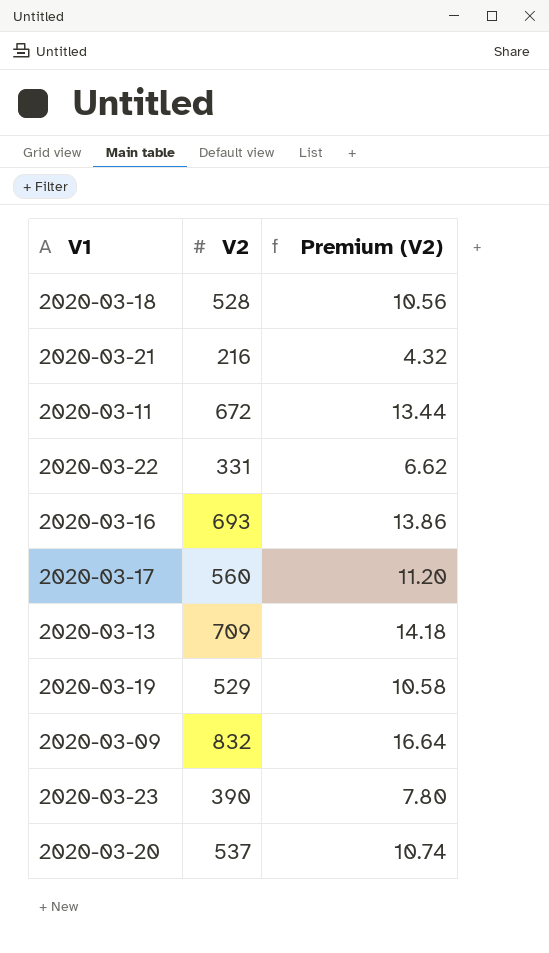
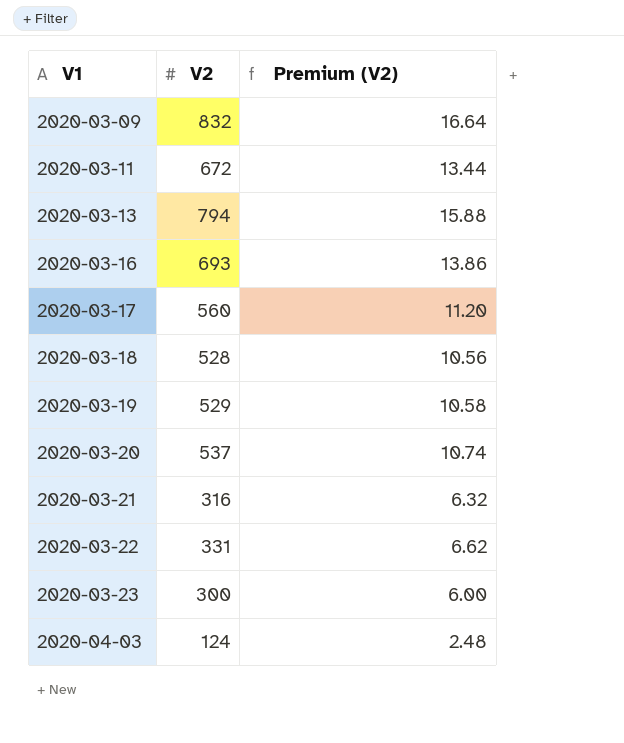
row order: none -> V1 ascending
2020-03-13 | V2: 709 -> 794
2020-03-13 | Premium (V2): 14.18 -> 15.88
2020-03-21 | V2: 216 -> 316
2020-03-21 | Premium (V2): 4.32 -> 6.32
2020-03-23 | V2: 390 -> 300
2020-03-23 | Premium (V2): 7.80 -> 6.00
row 2020-04-03: none -> 124 | 2.48

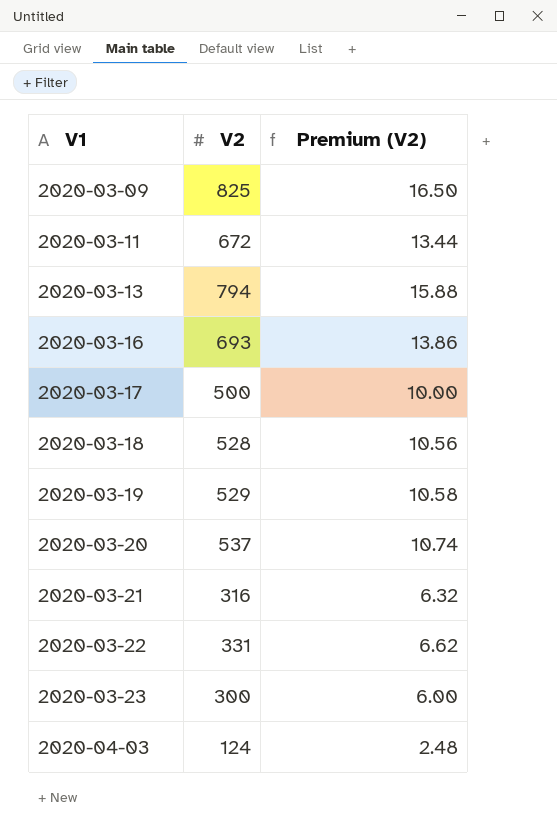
2020-03-09 | V2: 832 -> 825
2020-03-09 | Premium (V2): 16.64 -> 16.50
2020-03-17 | V2: 560 -> 500
2020-03-17 | Premium (V2): 11.20 -> 10.00

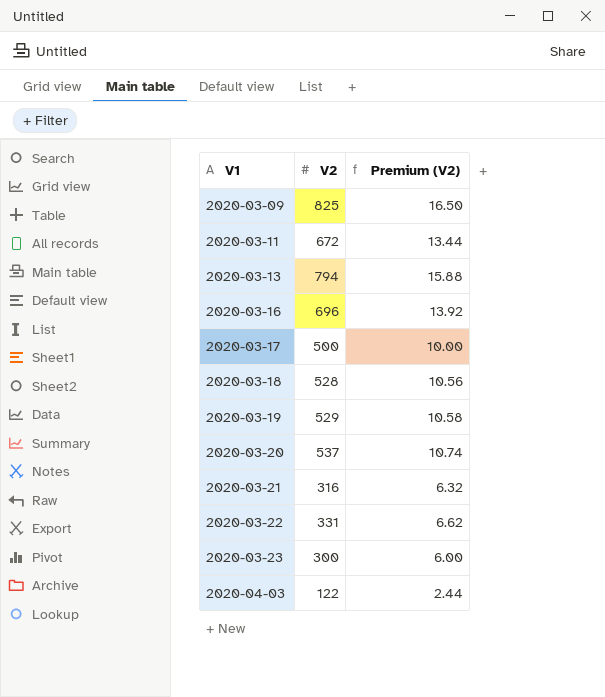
2020-03-16 | V2: 693 -> 696
2020-03-16 | Premium (V2): 13.86 -> 13.92
2020-04-03 | V2: 124 -> 122
2020-04-03 | Premium (V2): 2.48 -> 2.44

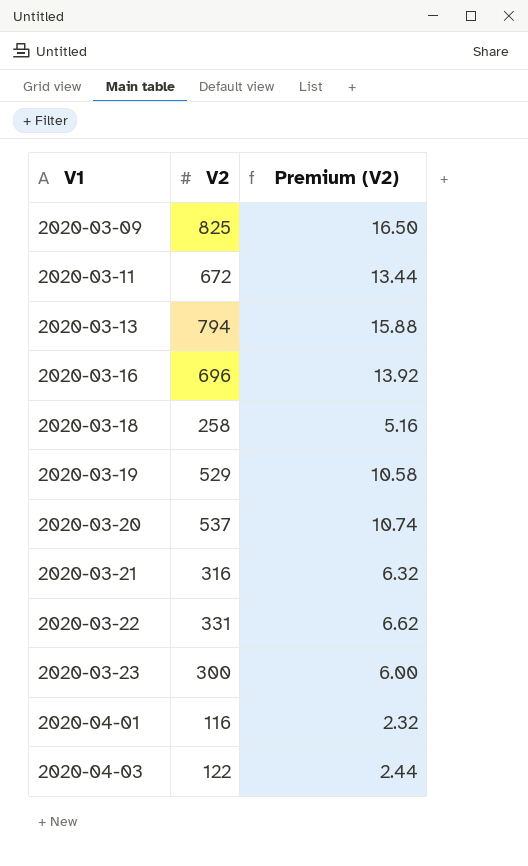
row 2020-03-17: 500 | 10.00 -> none
2020-03-18 | V2: 528 -> 258
2020-03-18 | Premium (V2): 10.56 -> 5.16
row 2020-04-01: none -> 116 | 2.32

